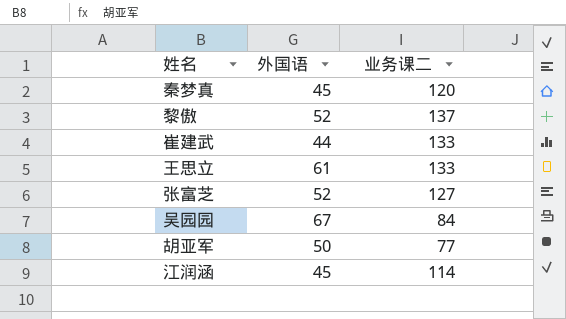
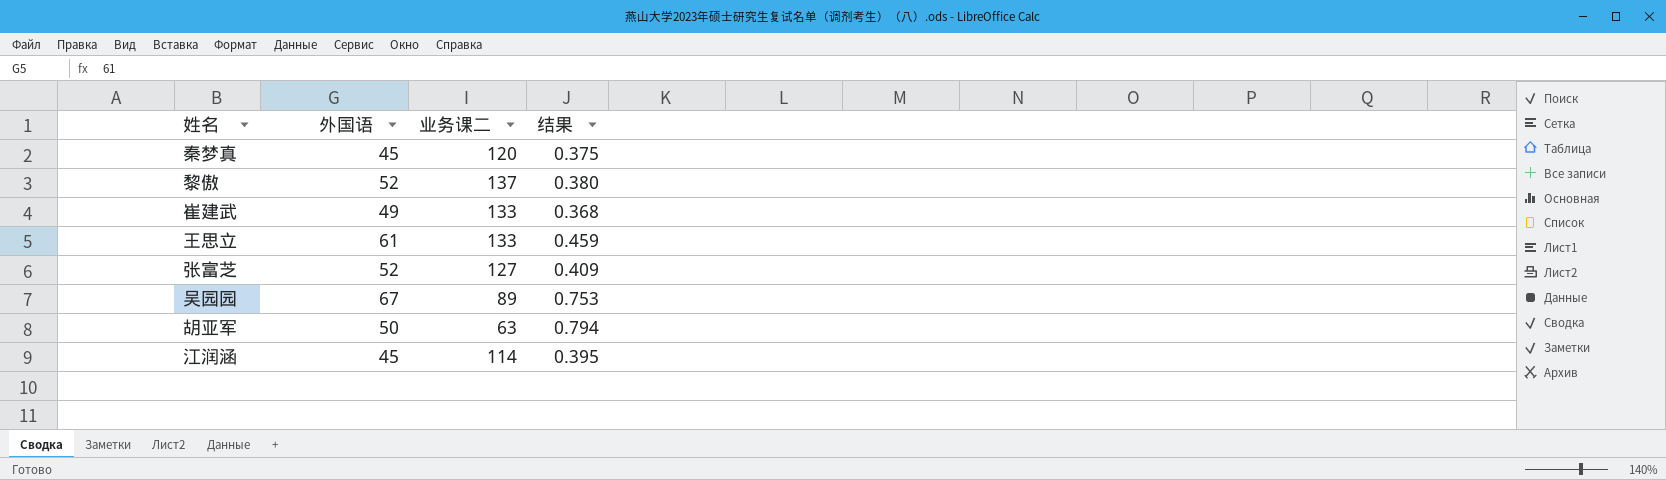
column 结果 | formula: none -> [外国语] / [业务课二]
崔建武 | 外国语: 44 -> 49
吴园园 | 业务课二: 84 -> 89
胡亚军 | 业务课二: 77 -> 63

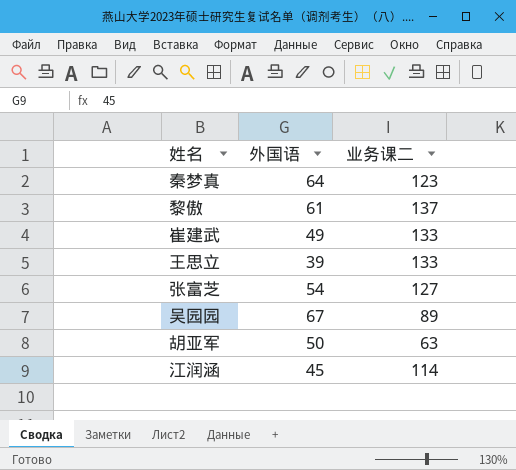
column 结果 | formula: [外国语] / [业务课二] -> none
秦梦真 | 外国语: 45 -> 64
秦梦真 | 业务课二: 120 -> 123
黎傲 | 外国语: 52 -> 61
王思立 | 外国语: 61 -> 39
张富芝 | 外国语: 52 -> 54

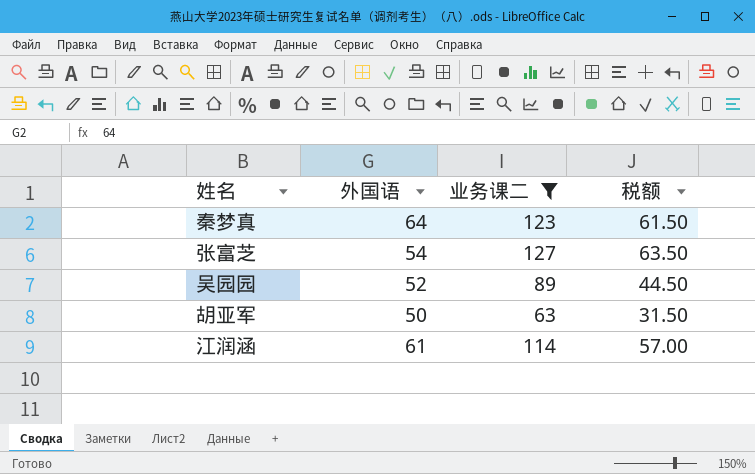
filter: none -> 业务课二 <= 127
column 税额 | formula: none -> [业务课二] * 0.5
吴园园 | 外国语: 67 -> 52
江润涵 | 外国语: 45 -> 61

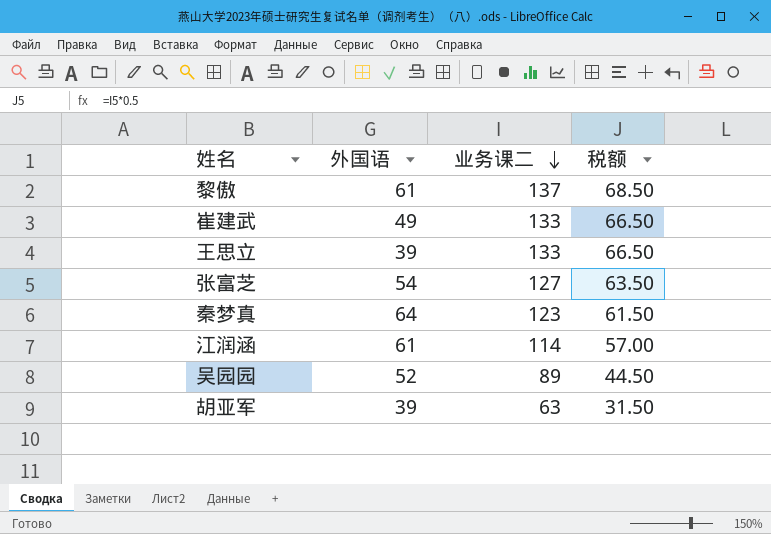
filter: 业务课二 <= 127 -> none
row order: none -> 业务课二 descending
胡亚军 | 外国语: 50 -> 39

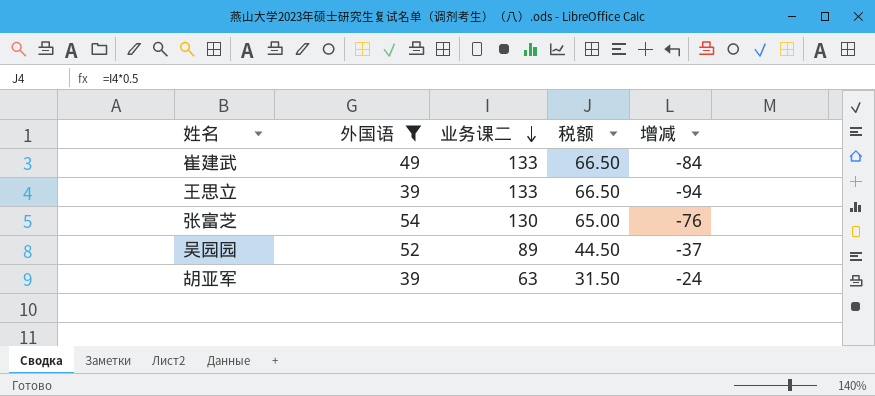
filter: none -> 外国语 <= 54
column 增减 | formula: none -> [外国语] - [业务课二]
张富芝 | 业务课二: 127 -> 130
张富芝 | 税额: 63.50 -> 65.00

